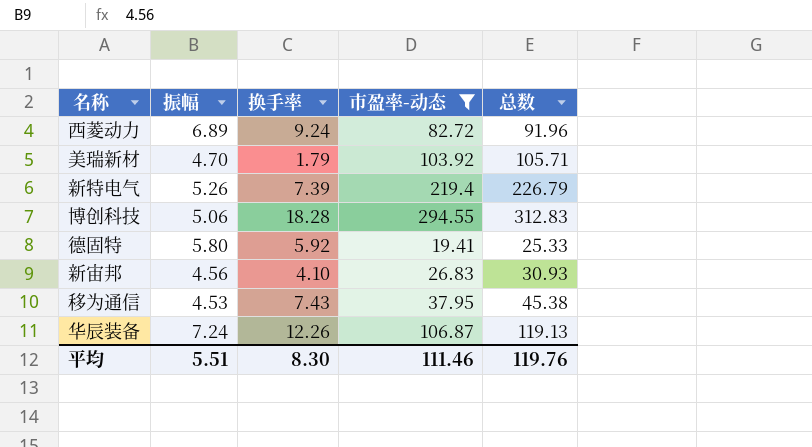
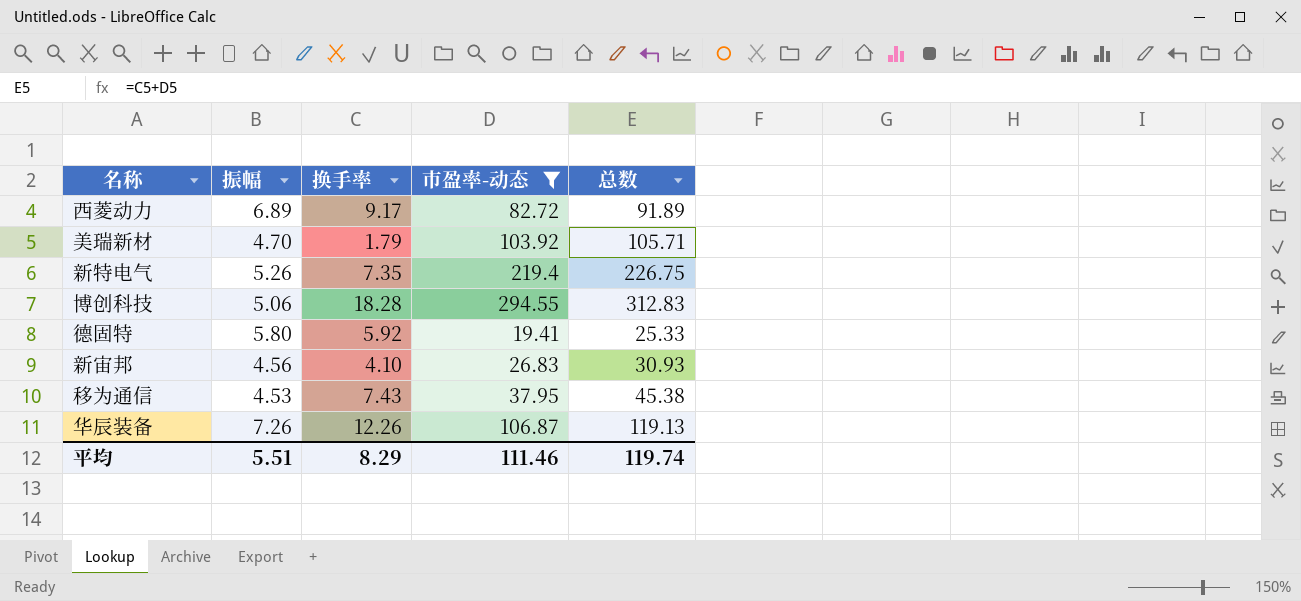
西菱动力 | 换手率: 9.24 -> 9.17
西菱动力 | 总数: 91.96 -> 91.89
新特电气 | 换手率: 7.39 -> 7.35
新特电气 | 总数: 226.79 -> 226.75
华辰装备 | 振幅: 7.24 -> 7.26
平均 | 换手率: 8.30 -> 8.29
平均 | 总数: 119.76 -> 119.74

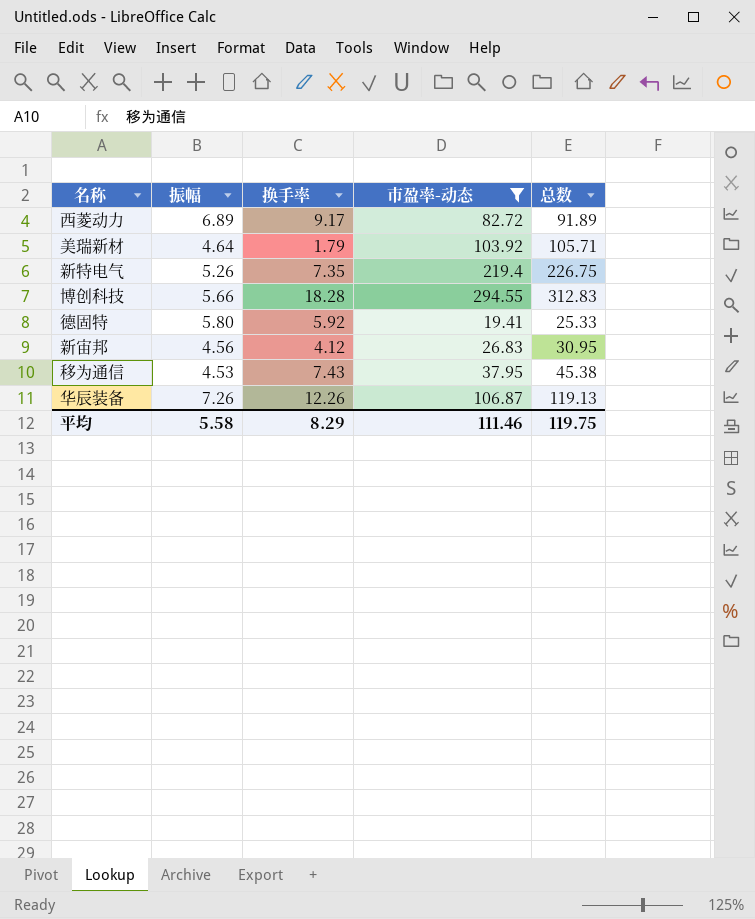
美瑞新材 | 振幅: 4.70 -> 4.64
博创科技 | 振幅: 5.06 -> 5.66
新宙邦 | 换手率: 4.10 -> 4.12
新宙邦 | 总数: 30.93 -> 30.95
平均 | 振幅: 5.51 -> 5.58
平均 | 总数: 119.74 -> 119.75

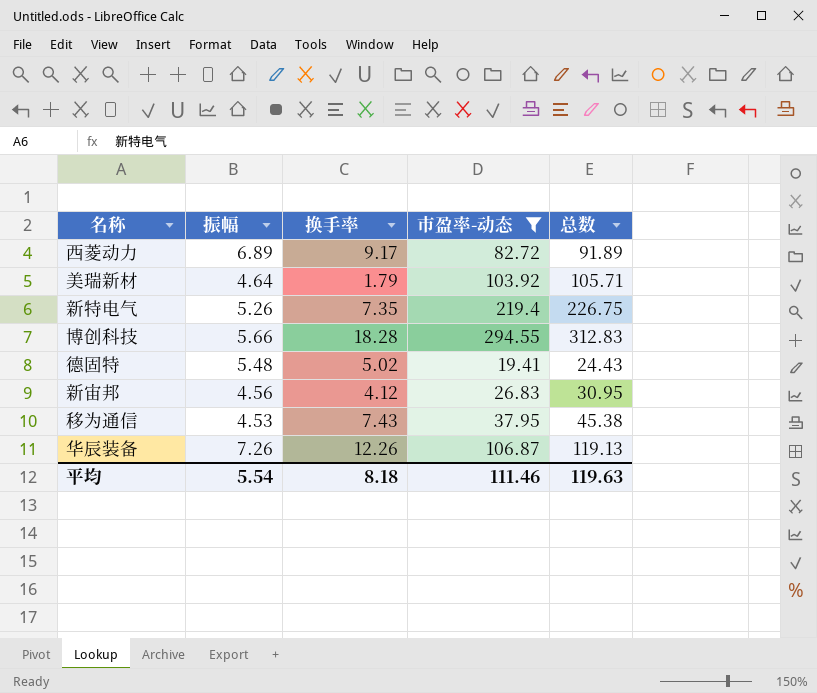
德固特 | 振幅: 5.80 -> 5.48
德固特 | 换手率: 5.92 -> 5.02
德固特 | 总数: 25.33 -> 24.43
平均 | 振幅: 5.58 -> 5.54
平均 | 换手率: 8.29 -> 8.18
平均 | 总数: 119.75 -> 119.63

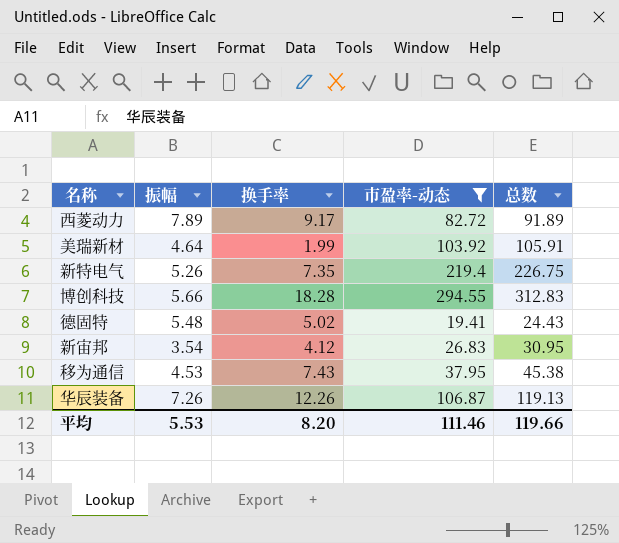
西菱动力 | 振幅: 6.89 -> 7.89
美瑞新材 | 换手率: 1.79 -> 1.99
美瑞新材 | 总数: 105.71 -> 105.91
新宙邦 | 振幅: 4.56 -> 3.54
平均 | 振幅: 5.54 -> 5.53
平均 | 换手率: 8.18 -> 8.20
平均 | 总数: 119.63 -> 119.66

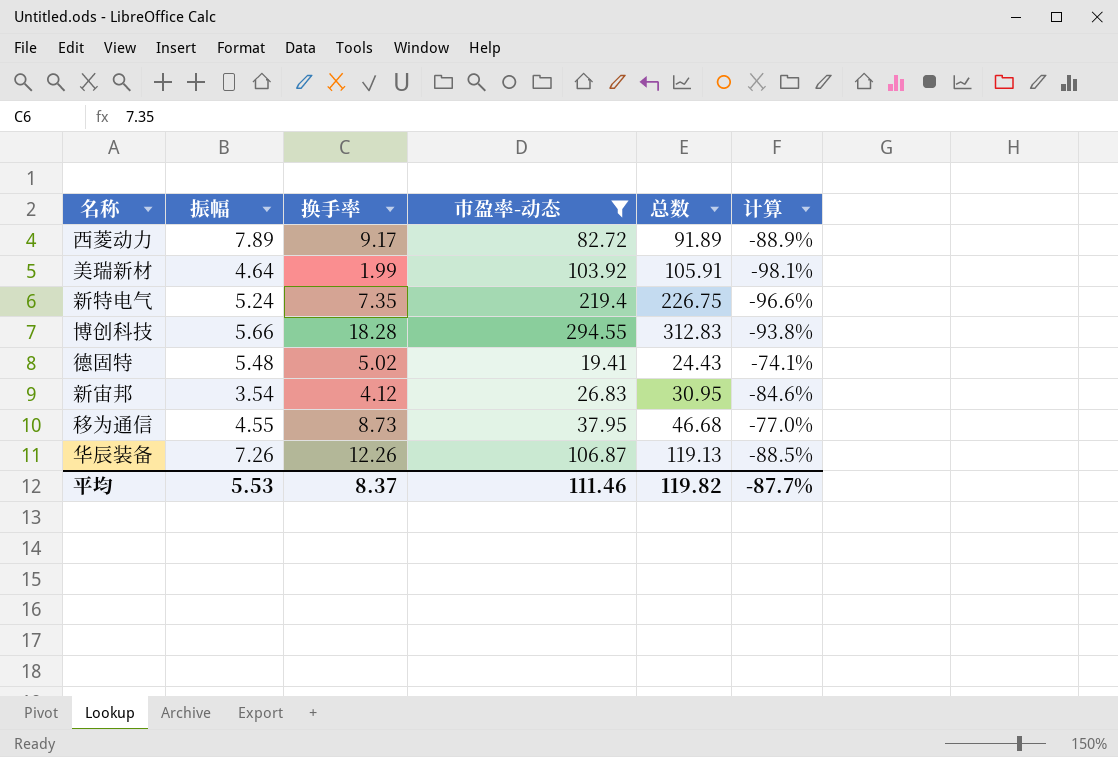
column 计算 | formula: none -> ([换手率] - [市盈率-动态]) / [市盈率-动态]
新特电气 | 振幅: 5.26 -> 5.24
移为通信 | 振幅: 4.53 -> 4.55
移为通信 | 换手率: 7.43 -> 8.73
移为通信 | 总数: 45.38 -> 46.68
平均 | 换手率: 8.20 -> 8.37
平均 | 总数: 119.66 -> 119.82

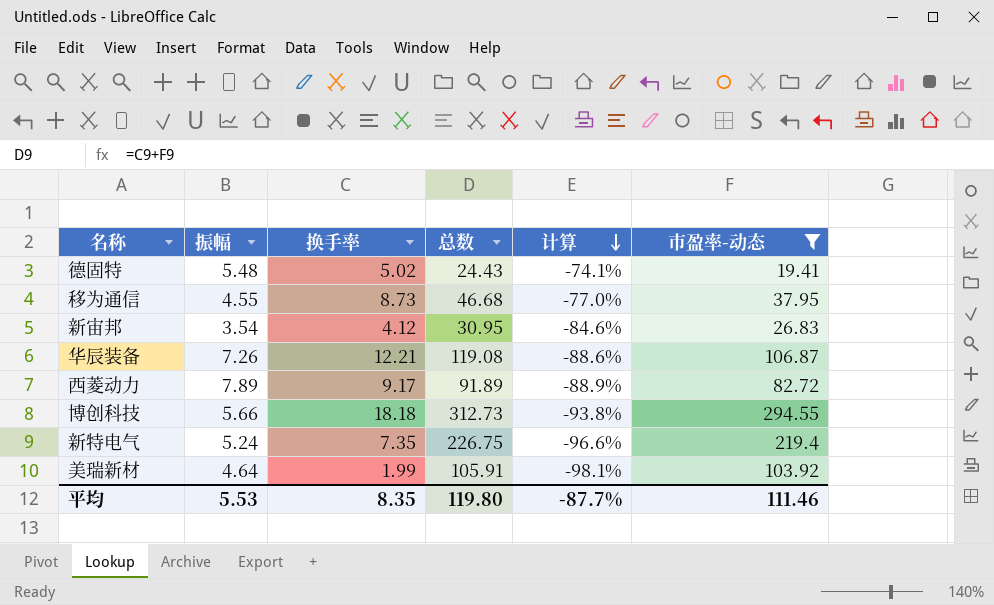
row order: none -> 计算 descending
column 市盈率-动态 | position: 4 -> 6
华辰装备 | 换手率: 12.26 -> 12.21
华辰装备 | 总数: 119.13 -> 119.08
华辰装备 | 计算: -88.5% -> -88.6%
博创科技 | 换手率: 18.28 -> 18.18
博创科技 | 总数: 312.83 -> 312.73
平均 | 换手率: 8.37 -> 8.35
平均 | 总数: 119.82 -> 119.80

